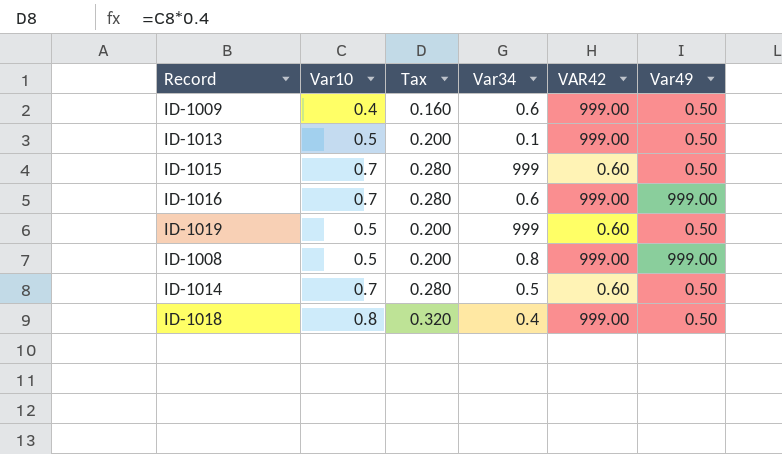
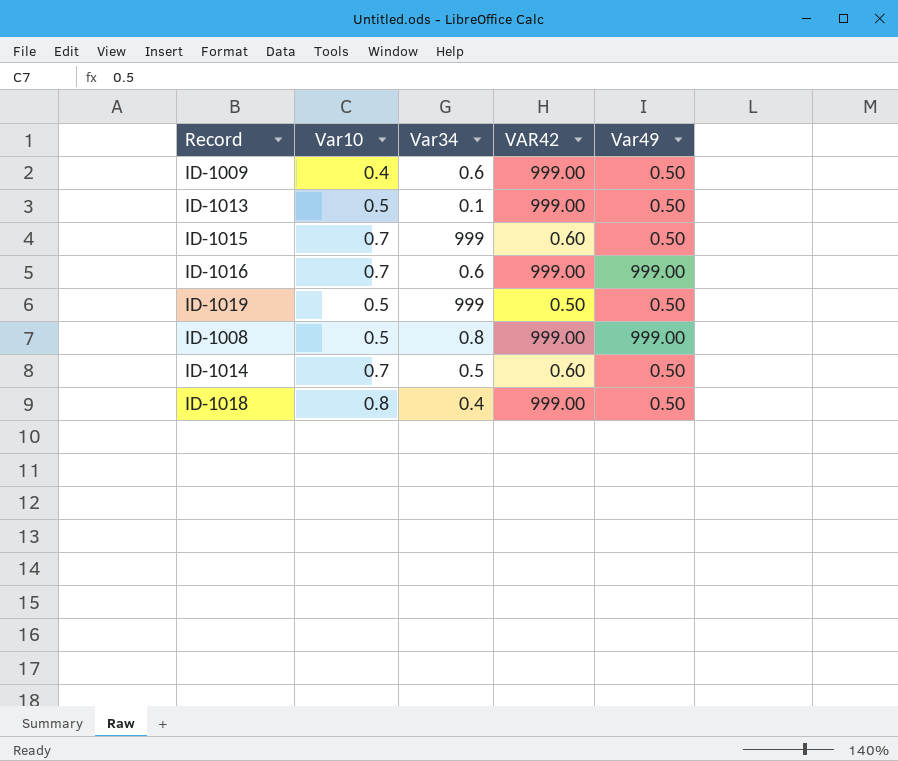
column Tax | formula: [Var10] * 0.4 -> none
ID-1019 | VAR42: 0.60 -> 0.50

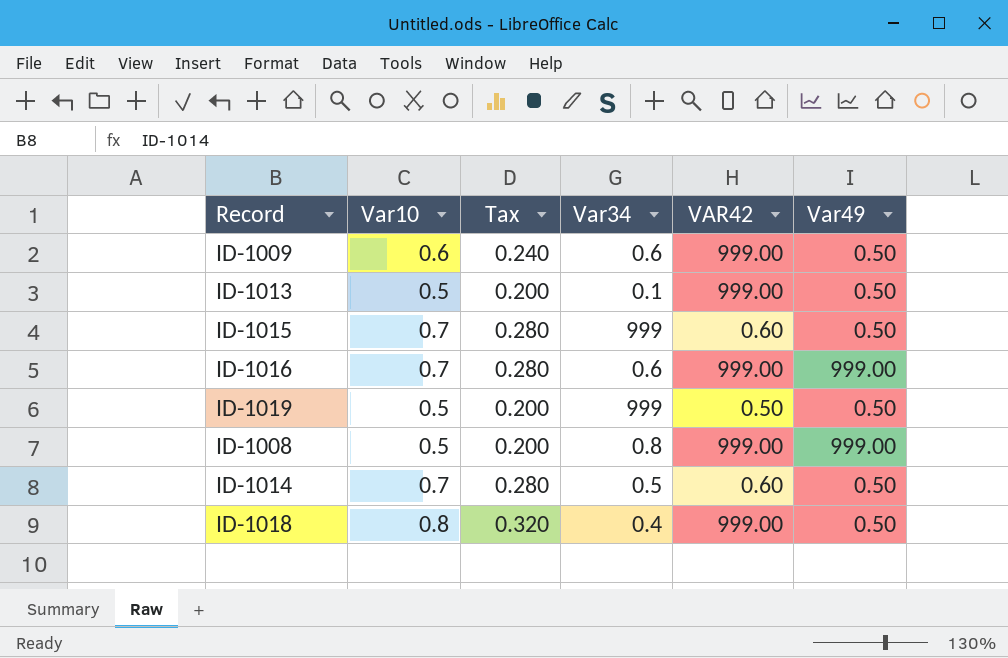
column Tax | formula: none -> [Var10] * 0.4
ID-1009 | Var10: 0.4 -> 0.6

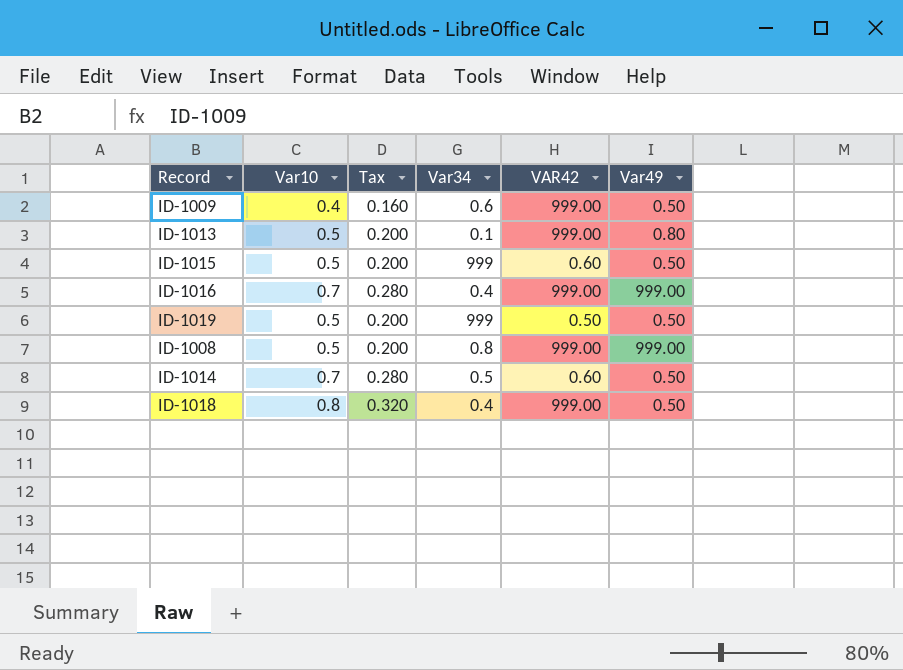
ID-1009 | Var10: 0.6 -> 0.4
ID-1009 | Tax: 0.240 -> 0.160
ID-1013 | Var49: 0.50 -> 0.80
ID-1015 | Var10: 0.7 -> 0.5
ID-1015 | Tax: 0.280 -> 0.200
ID-1016 | Var34: 0.6 -> 0.4

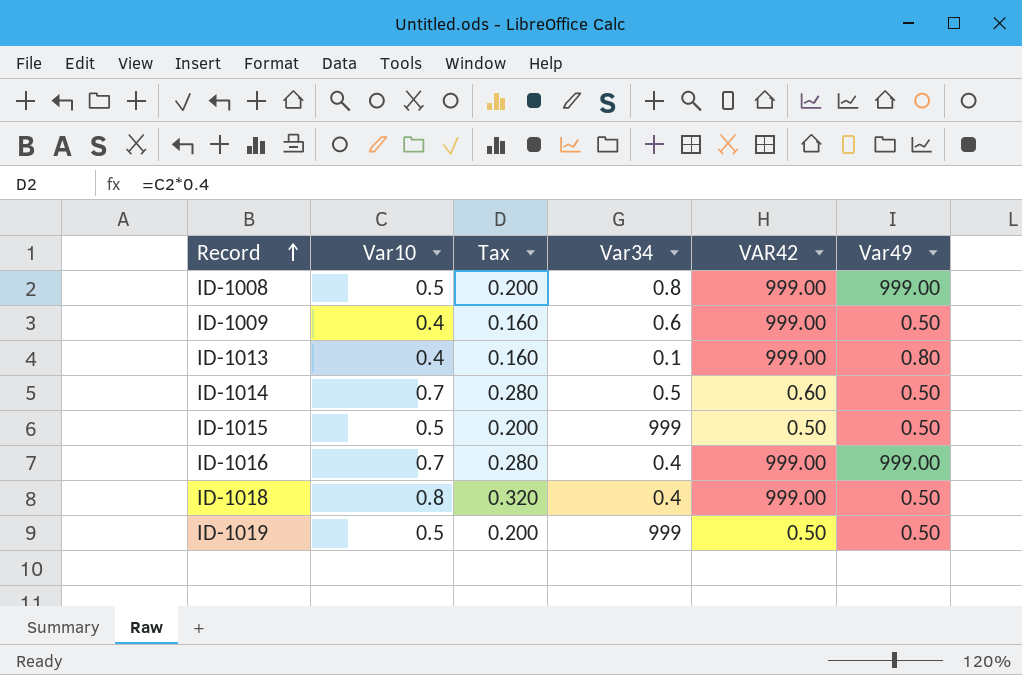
row order: none -> Record ascending
ID-1013 | Var10: 0.5 -> 0.4
ID-1013 | Tax: 0.200 -> 0.160
ID-1015 | VAR42: 0.60 -> 0.50

